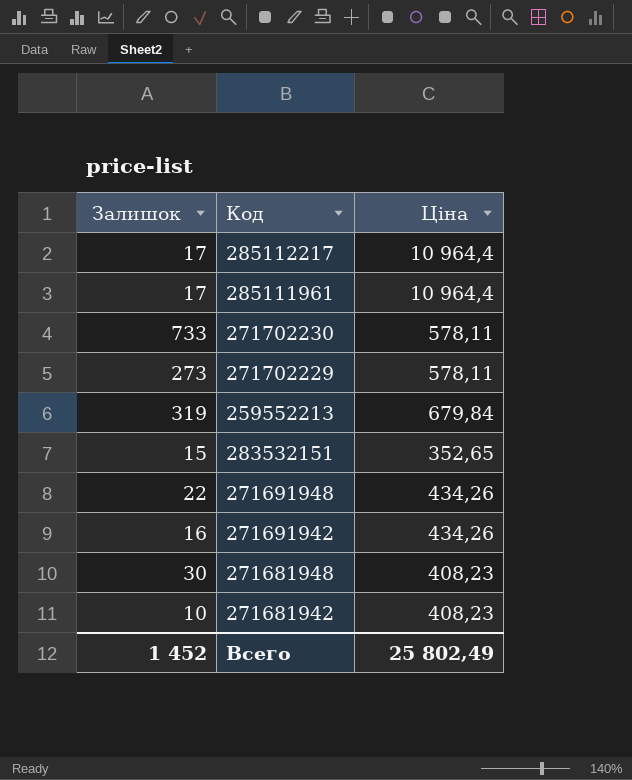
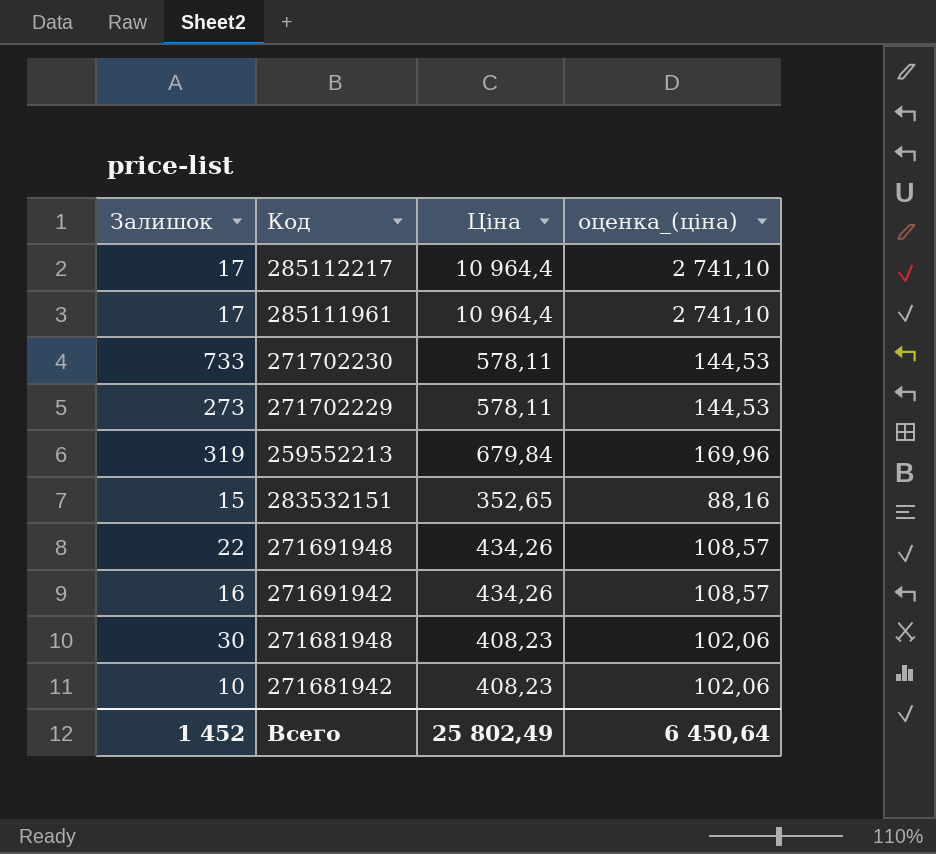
column оценка_(ціна) | formula: none -> [Ціна] * 0,25

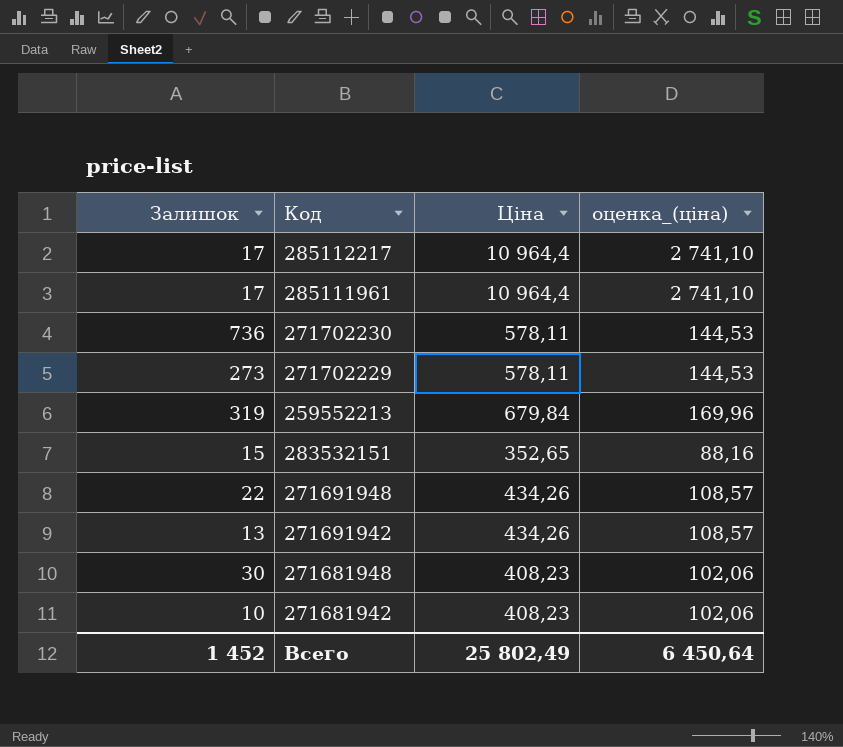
271702230 | Залишок: 733 -> 736
271691942 | Залишок: 16 -> 13

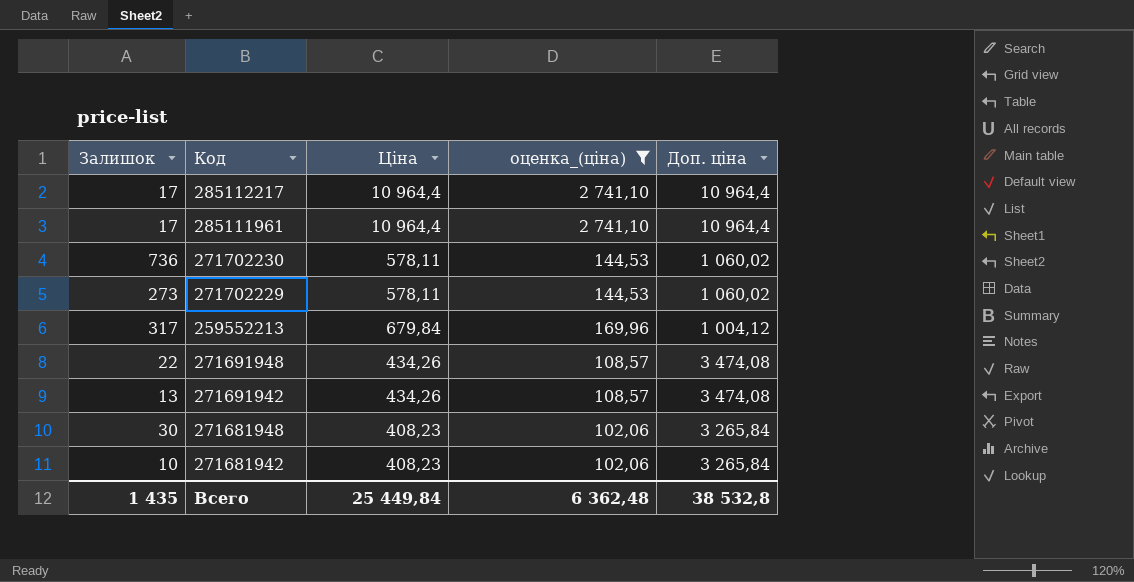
filter: none -> оценка_(ціна) != 88,16
column Доп. ціна | position: none -> 5
259552213 | Залишок: 319 -> 317
Всего | Залишок: 1 452 -> 1 435
Всего | Ціна: 25 802,49 -> 25 449,84
Всего | оценка_(ціна): 6 450,64 -> 6 362,48

